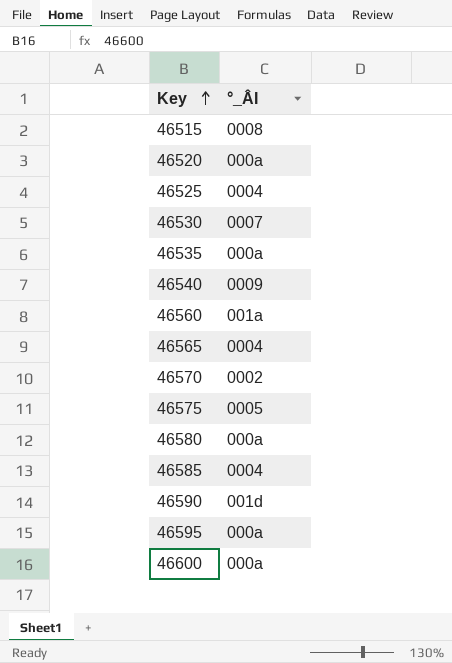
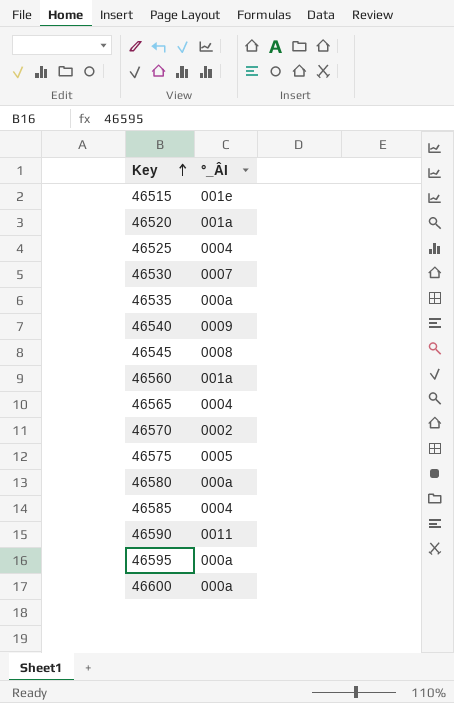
46515 | °_ÂI: 0008 -> 001e
46520 | °_ÂI: 000a -> 001a
row 46545: none -> 0008
46590 | °_ÂI: 001d -> 0011

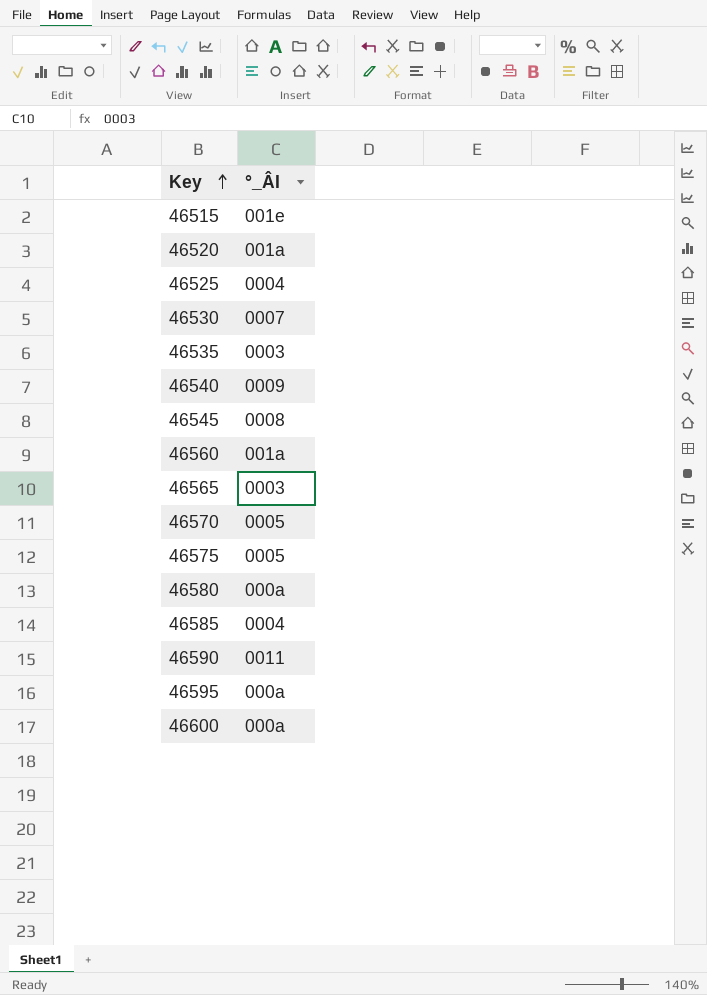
46535 | °_ÂI: 000a -> 0003
46565 | °_ÂI: 0004 -> 0003
46570 | °_ÂI: 0002 -> 0005

